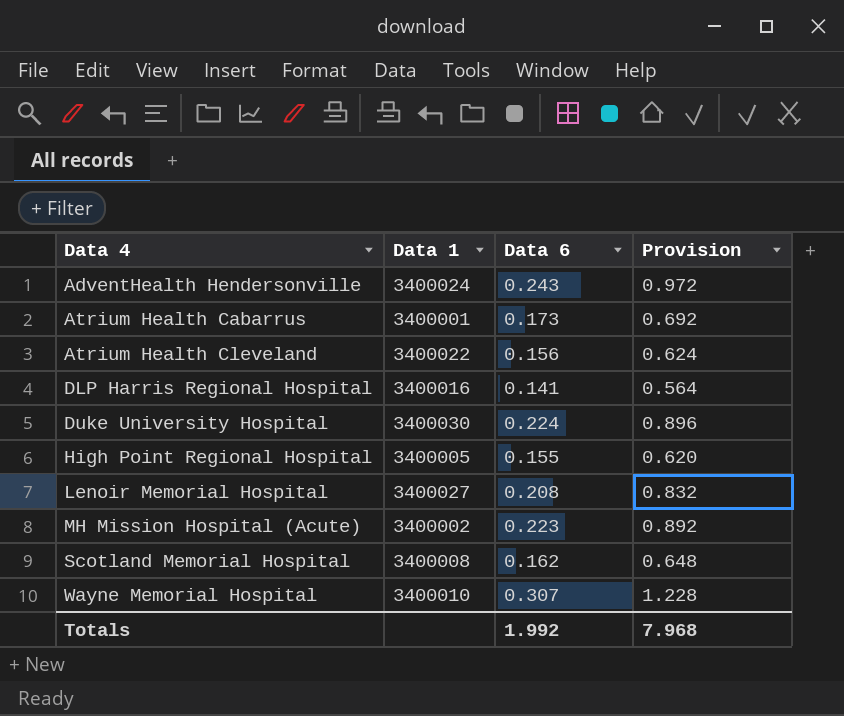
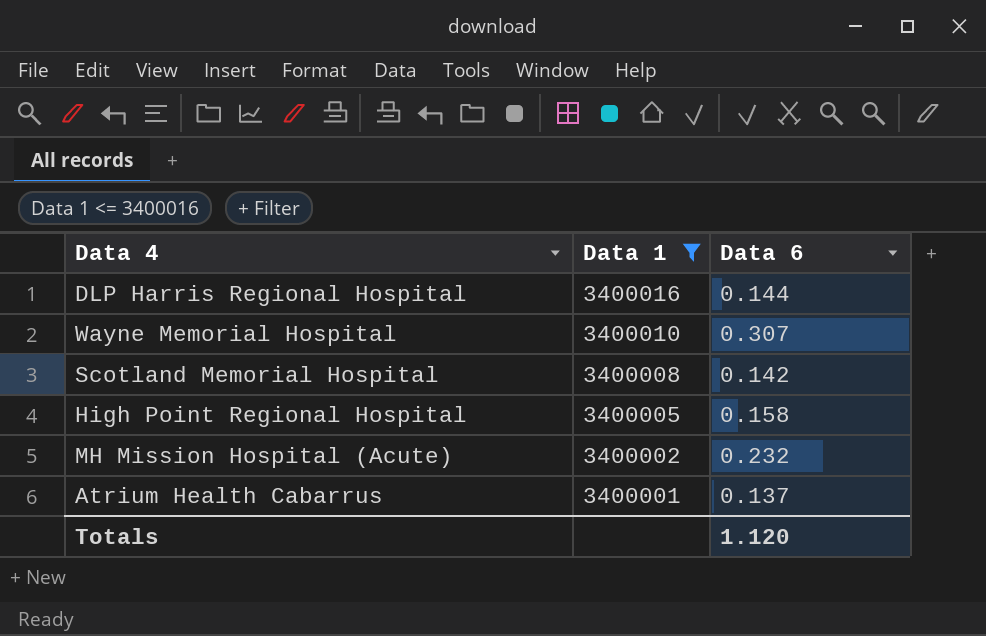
filter: none -> Data 1 <= 3400016
row order: Data 4 ascending -> Data 1 descending
column Provision | formula: [Data 6] * 4 -> none
DLP Harris Regional Hospital | Data 6: 0.141 -> 0.144
Scotland Memorial Hospital | Data 6: 0.162 -> 0.142
High Point Regional Hospital | Data 6: 0.155 -> 0.158
MH Mission Hospital (Acute) | Data 6: 0.223 -> 0.232
Atrium Health Cabarrus | Data 6: 0.173 -> 0.137
Totals | Data 6: 1.992 -> 1.120

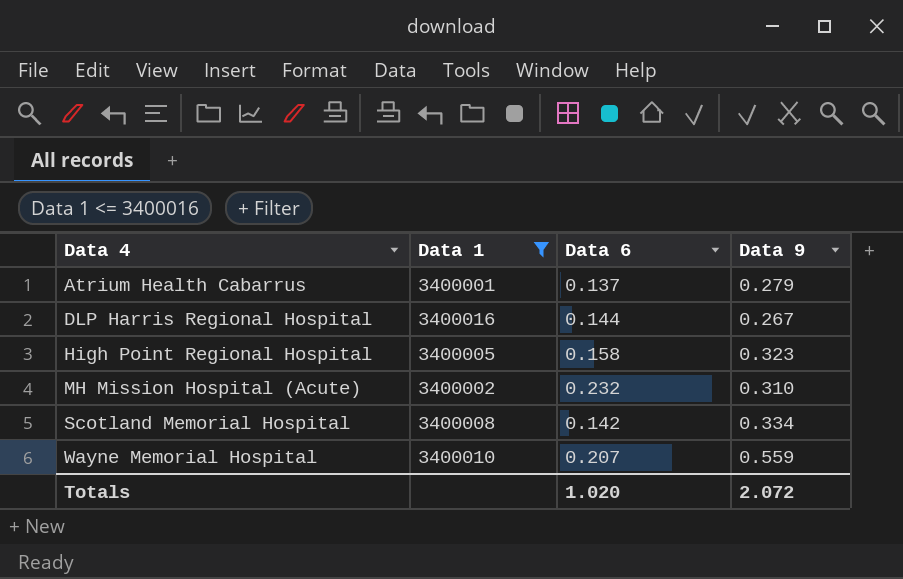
row order: Data 1 descending -> Data 4 ascending
column Data 9 | position: none -> 4
Wayne Memorial Hospital | Data 6: 0.307 -> 0.207
Totals | Data 6: 1.120 -> 1.020

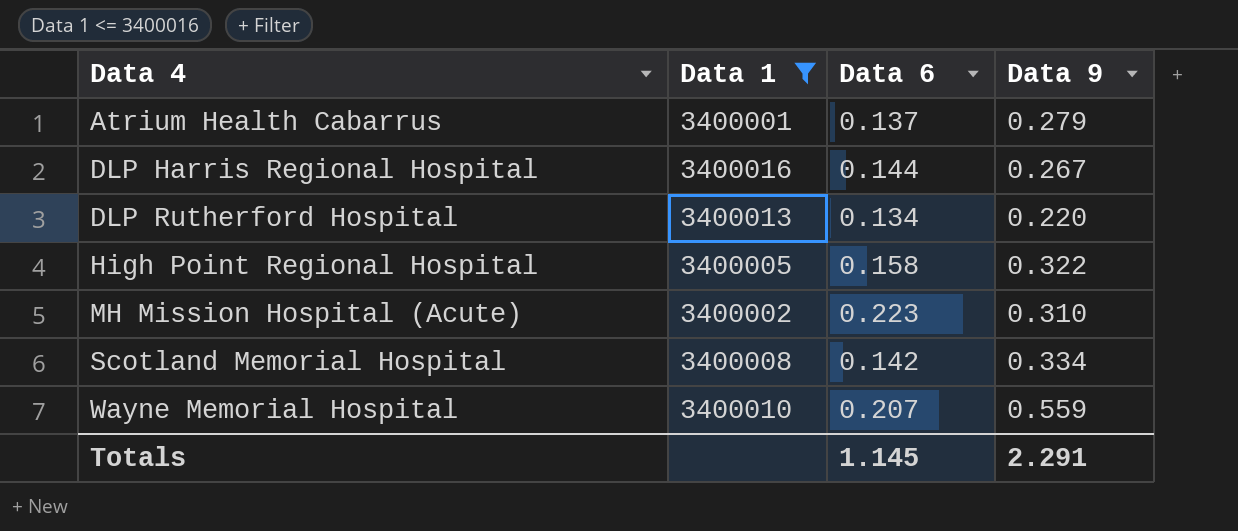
row DLP Rutherford Hospital: none -> 3400013 | 0.134 | 0.220
High Point Regional Hospital | Data 9: 0.323 -> 0.322
MH Mission Hospital (Acute) | Data 6: 0.232 -> 0.223
Totals | Data 6: 1.020 -> 1.145
Totals | Data 9: 2.072 -> 2.291

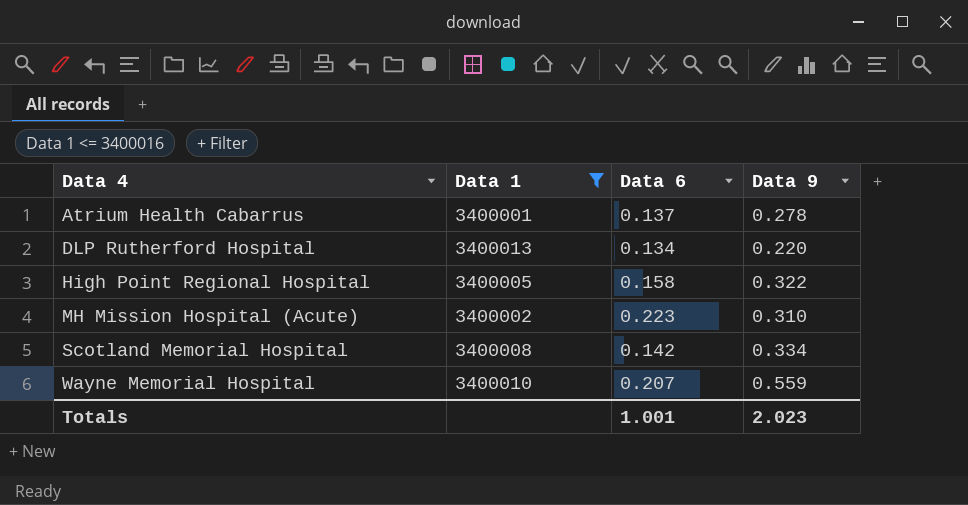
row DLP Harris Regional Hospital: 3400016 | 0.144 | 0.267 -> none
Atrium Health Cabarrus | Data 9: 0.279 -> 0.278
Totals | Data 6: 1.145 -> 1.001
Totals | Data 9: 2.291 -> 2.023

